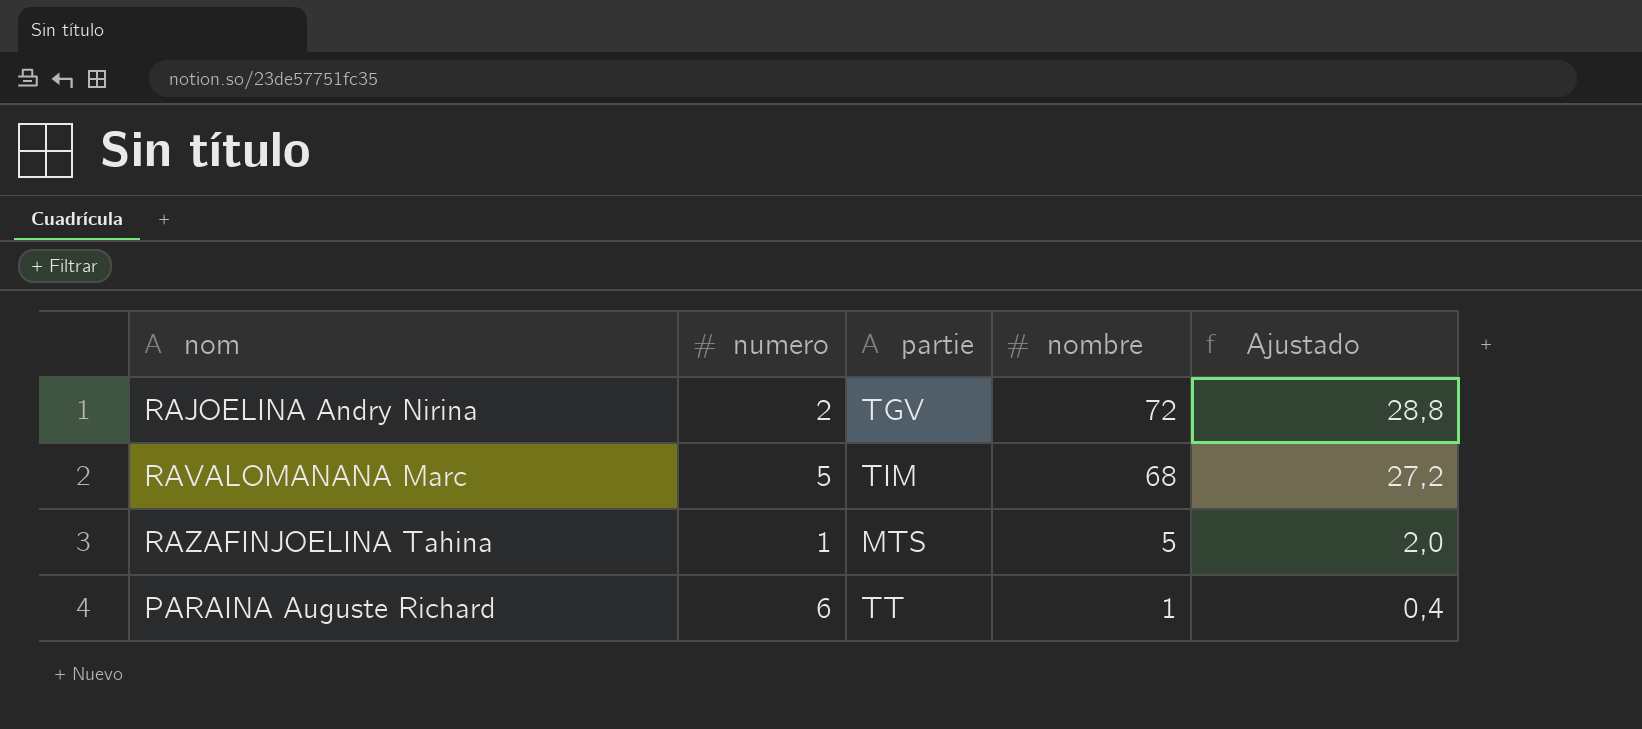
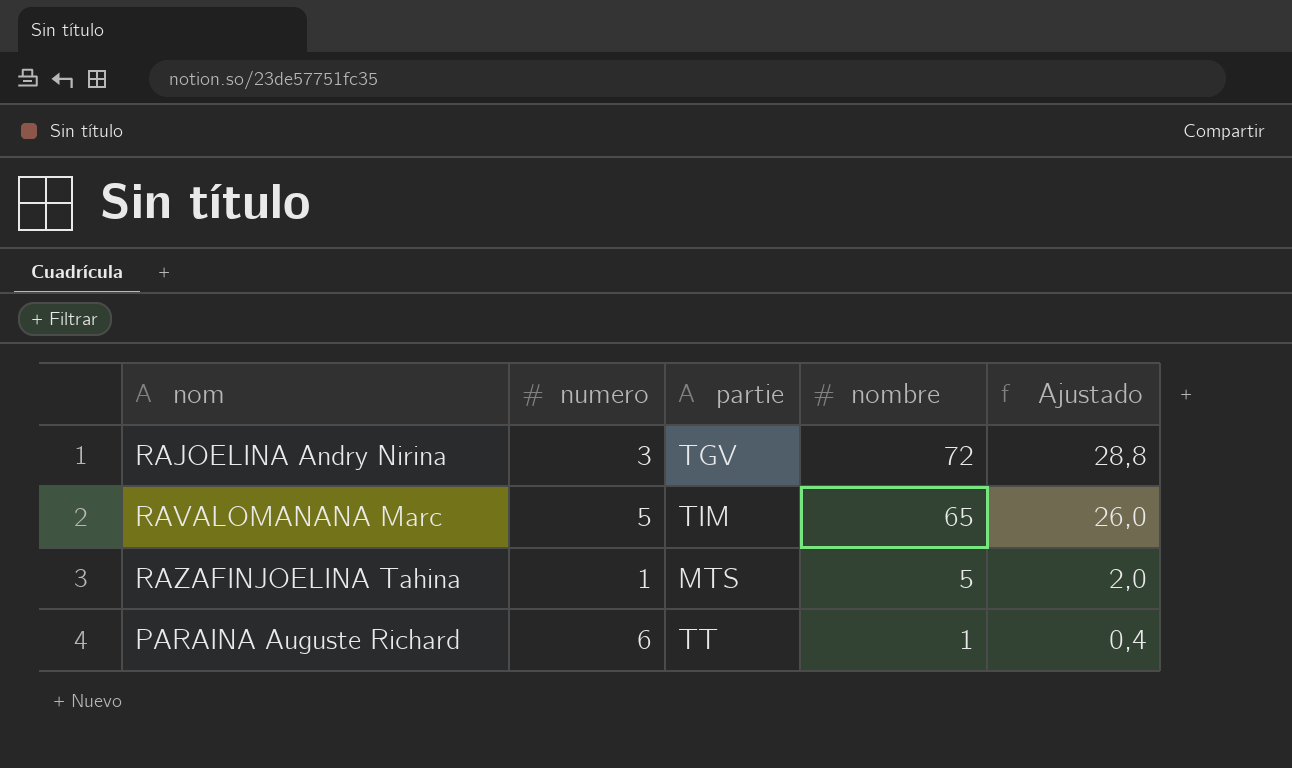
RAJOELINA Andry Nirina | numero: 2 -> 3
RAVALOMANANA Marc | nombre: 68 -> 65
RAVALOMANANA Marc | Ajustado: 27,2 -> 26,0

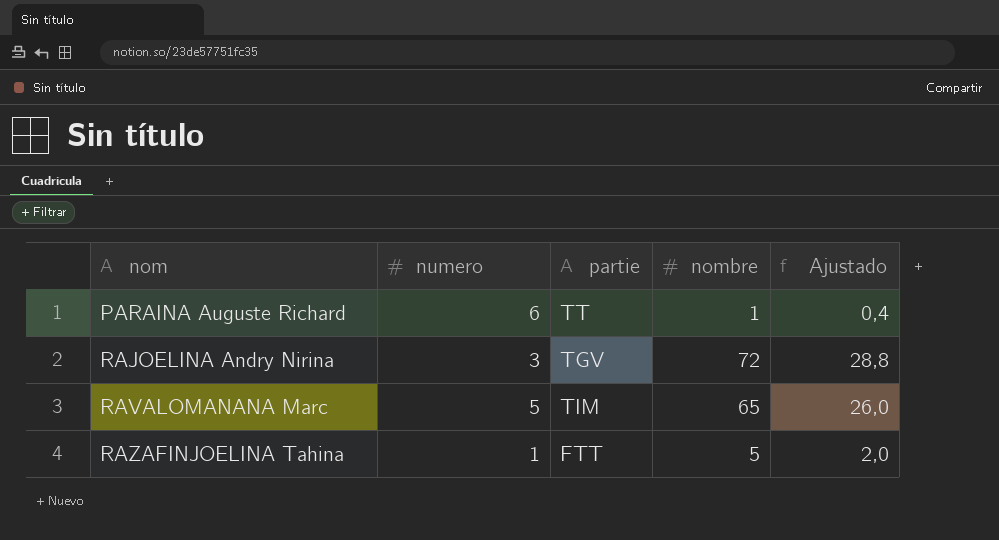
row order: nombre descending -> nom ascending
RAZAFINJOELINA Tahina | partie: MTS -> FTT

